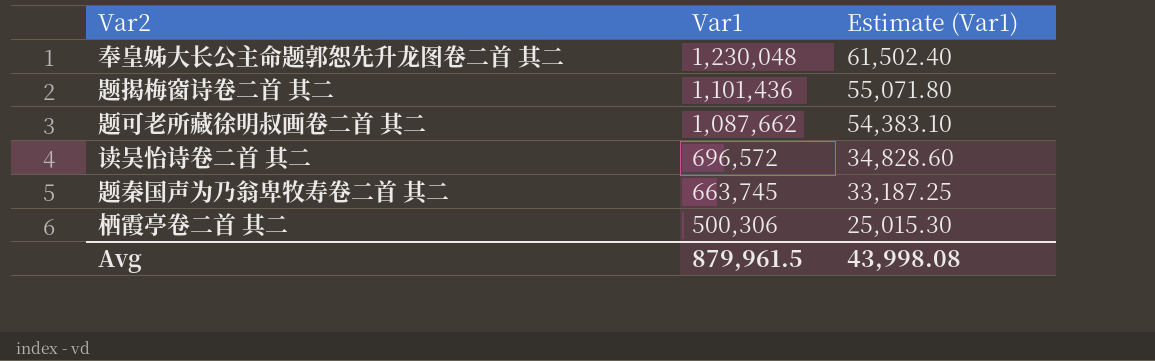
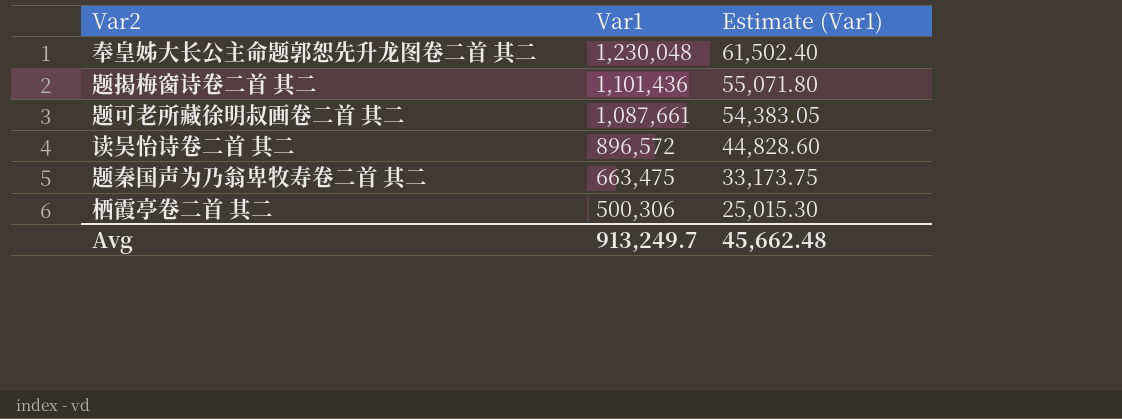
题可老所藏徐明叔画卷二首 其二 | Var1: 1,087,662 -> 1,087,661
题可老所藏徐明叔画卷二首 其二 | Estimate (Var1): 54,383.10 -> 54,383.05
读吴怡诗卷二首 其二 | Var1: 696,572 -> 896,572
读吴怡诗卷二首 其二 | Estimate (Var1): 34,828.60 -> 44,828.60
题秦国声为乃翁卑牧寿卷二首 其二 | Var1: 663,745 -> 663,475
题秦国声为乃翁卑牧寿卷二首 其二 | Estimate (Var1): 33,187.25 -> 33,173.75
Avg | Var1: 879,961.5 -> 913,249.7
Avg | Estimate (Var1): 43,998.08 -> 45,662.48

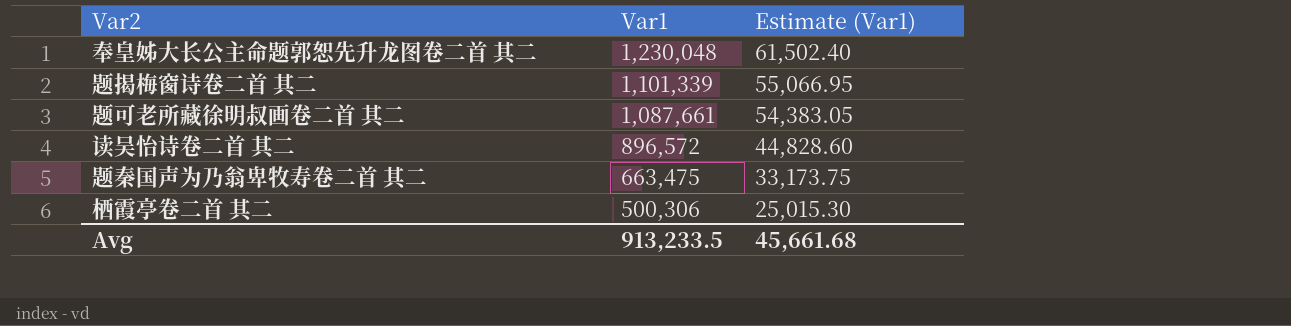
题揭梅窗诗卷二首 其二 | Var1: 1,101,436 -> 1,101,339
题揭梅窗诗卷二首 其二 | Estimate (Var1): 55,071.80 -> 55,066.95
Avg | Var1: 913,249.7 -> 913,233.5
Avg | Estimate (Var1): 45,662.48 -> 45,661.68

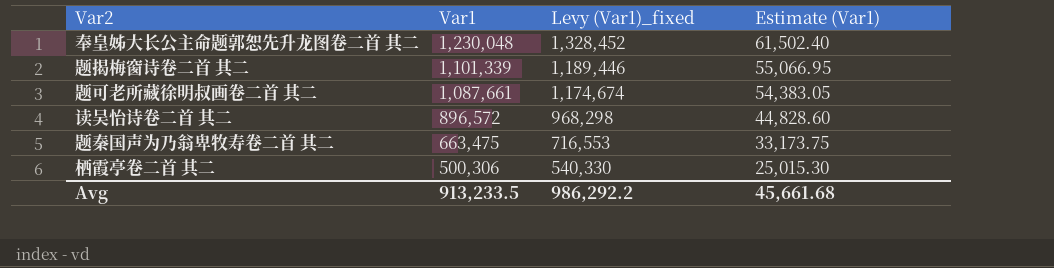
column Levy (Var1)_fixed | formula: none -> [Var1] * 1.08

